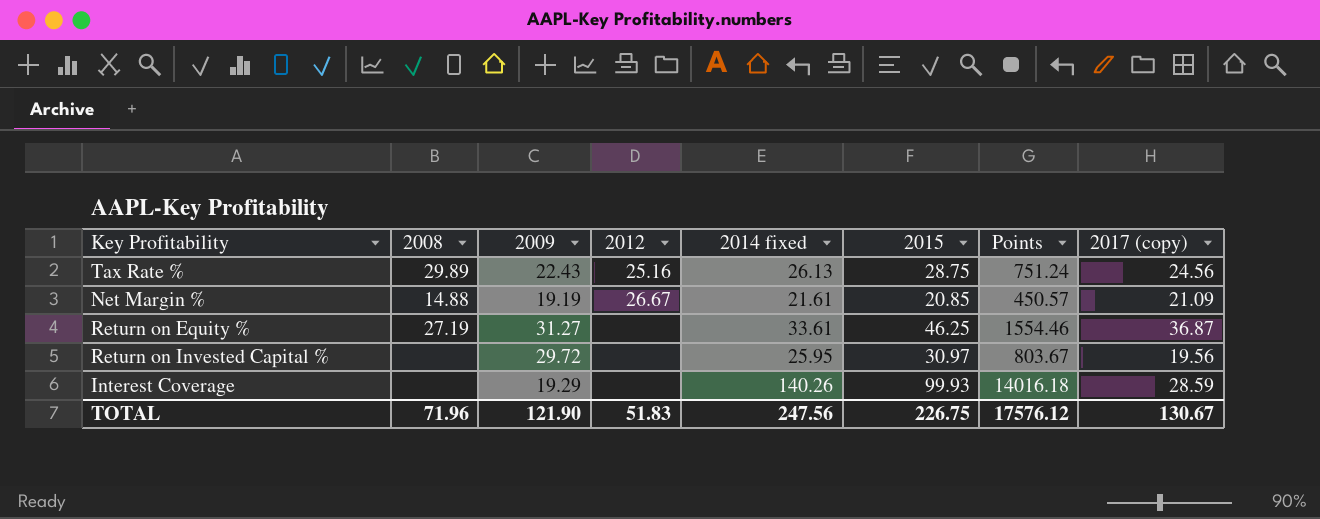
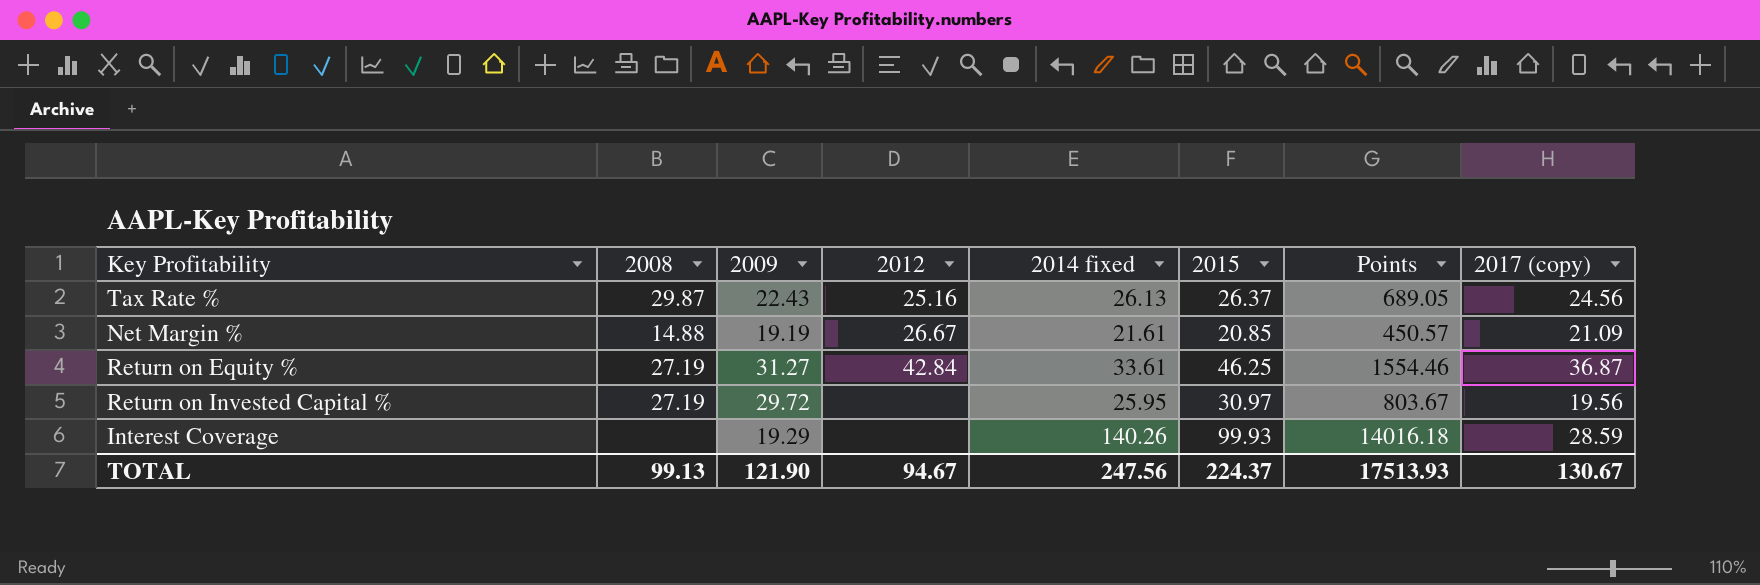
Tax Rate % | 2008: 29.89 -> 29.87
Tax Rate % | 2015: 28.75 -> 26.37
Tax Rate % | Points: 751.24 -> 689.05
Return on Equity % | 2012: none -> 42.84
Return on Invested Capital % | 2008: none -> 27.19
TOTAL | 2008: 71.96 -> 99.13
TOTAL | 2012: 51.83 -> 94.67
TOTAL | 2015: 226.75 -> 224.37
TOTAL | Points: 17576.12 -> 17513.93

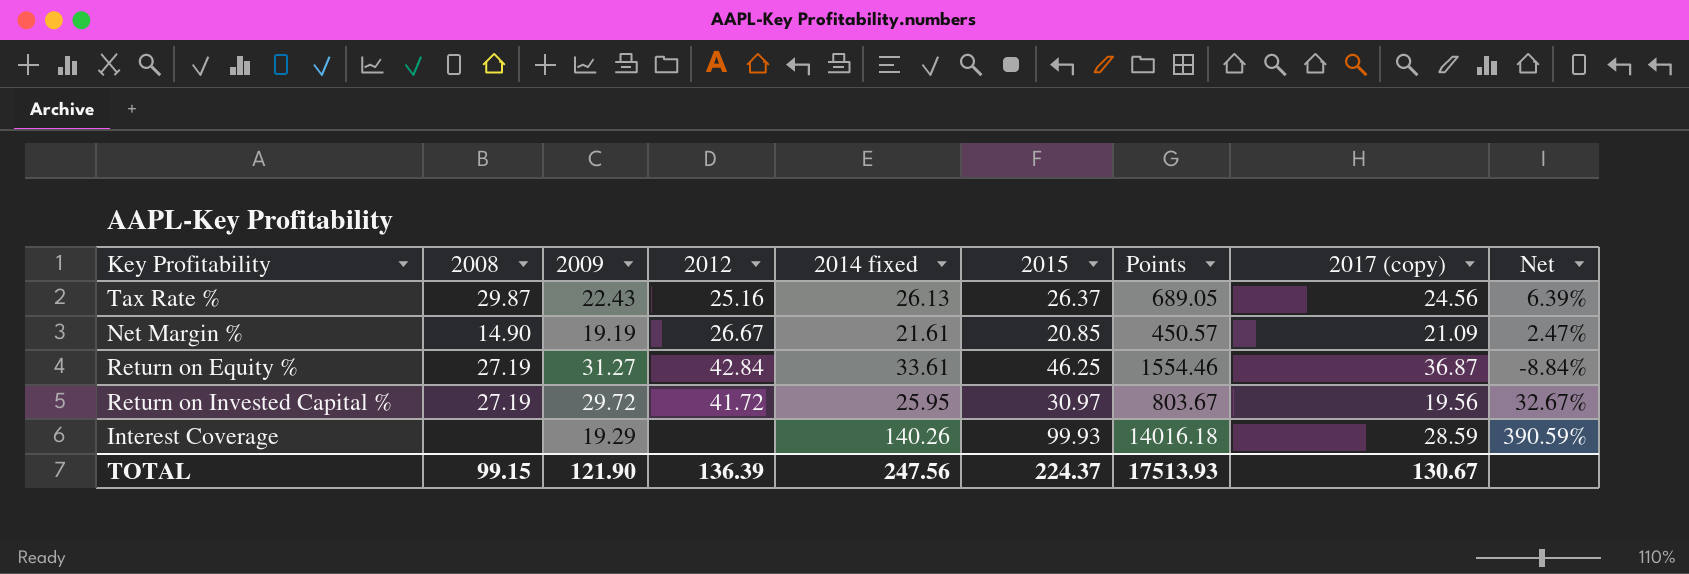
column Net | formula: none -> ([2014 fixed] - [2017 (copy)]) / [2017 (copy)]
Net Margin % | 2008: 14.88 -> 14.90
Return on Invested Capital % | 2012: none -> 41.72
TOTAL | 2008: 99.13 -> 99.15
TOTAL | 2012: 94.67 -> 136.39

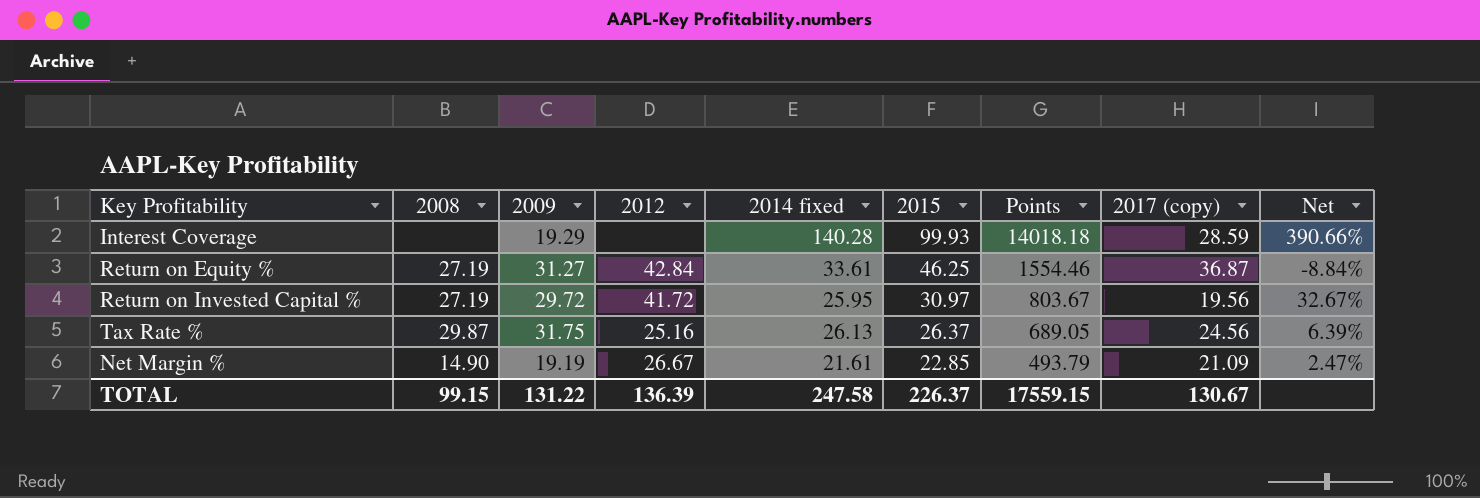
row order: none -> 2015 descending
Interest Coverage | 2014 fixed: 140.26 -> 140.28
Interest Coverage | Points: 14016.18 -> 14018.18
Interest Coverage | Net: 390.59% -> 390.66%
Tax Rate % | 2009: 22.43 -> 31.75
Net Margin % | 2015: 20.85 -> 22.85
Net Margin % | Points: 450.57 -> 493.79
TOTAL | 2009: 121.90 -> 131.22
TOTAL | 2014 fixed: 247.56 -> 247.58
TOTAL | 2015: 224.37 -> 226.37
TOTAL | Points: 17513.93 -> 17559.15

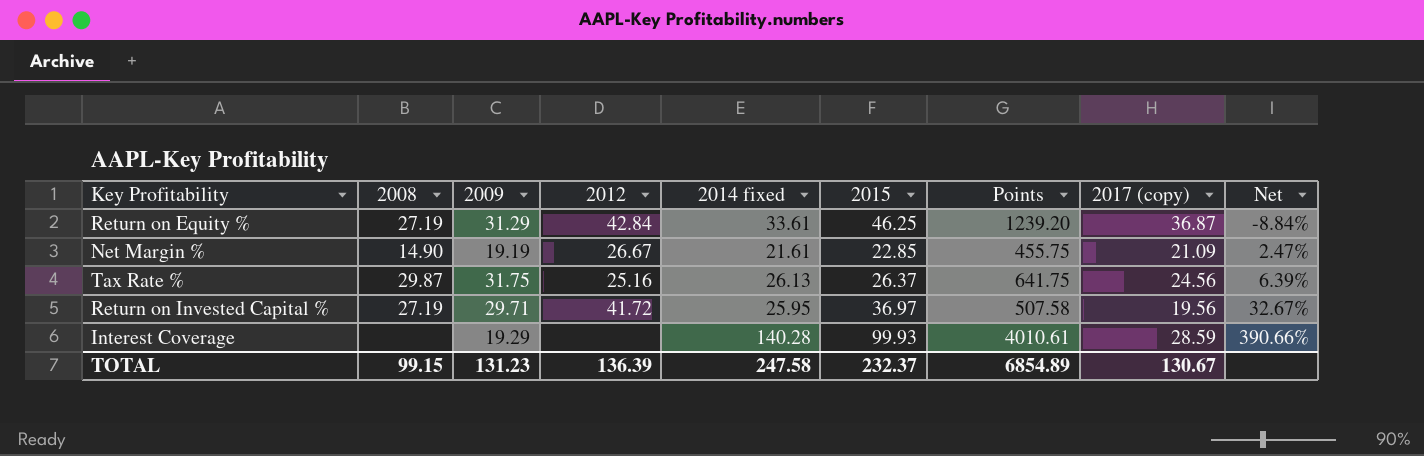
row order: 2015 descending -> Net ascending
column Points | formula: [2014 fixed] * [2015] -> [2014 fixed] * [2017 (copy)]
Return on Equity % | 2009: 31.27 -> 31.29
Return on Invested Capital % | 2009: 29.72 -> 29.71
Return on Invested Capital % | 2015: 30.97 -> 36.97
TOTAL | 2009: 131.22 -> 131.23
TOTAL | 2015: 226.37 -> 232.37
TOTAL | Points: 17559.15 -> 6854.89

